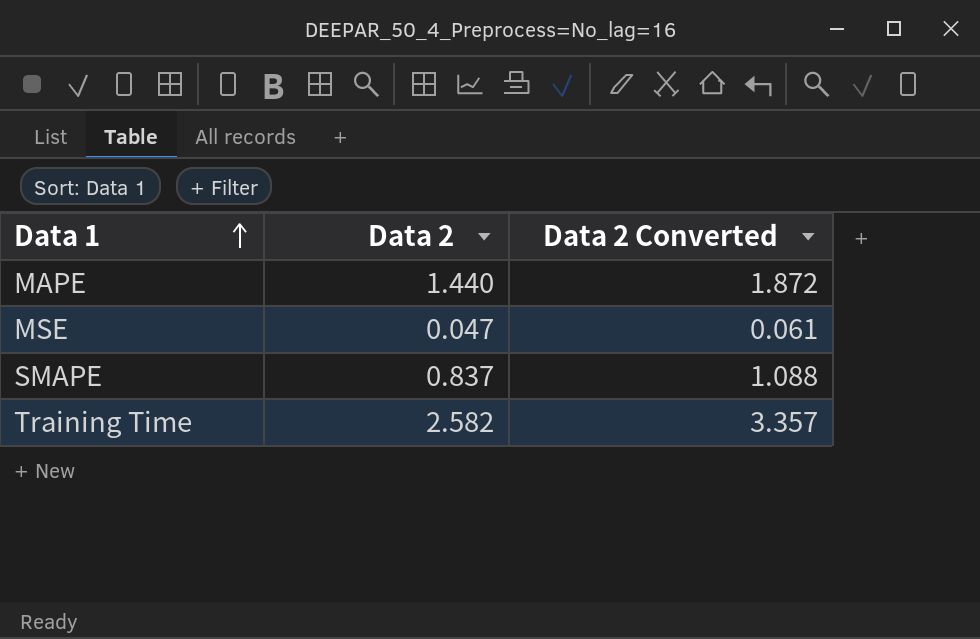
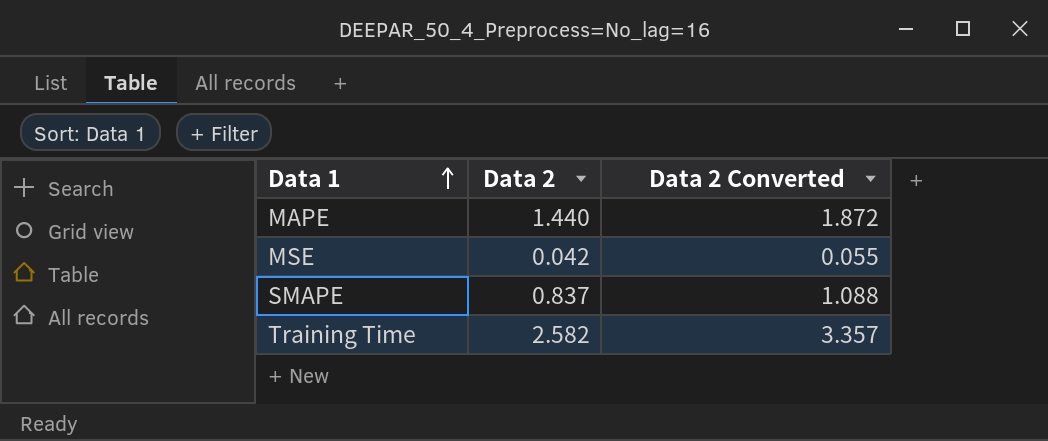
MSE | Data 2: 0.047 -> 0.042
MSE | Data 2 Converted: 0.061 -> 0.055

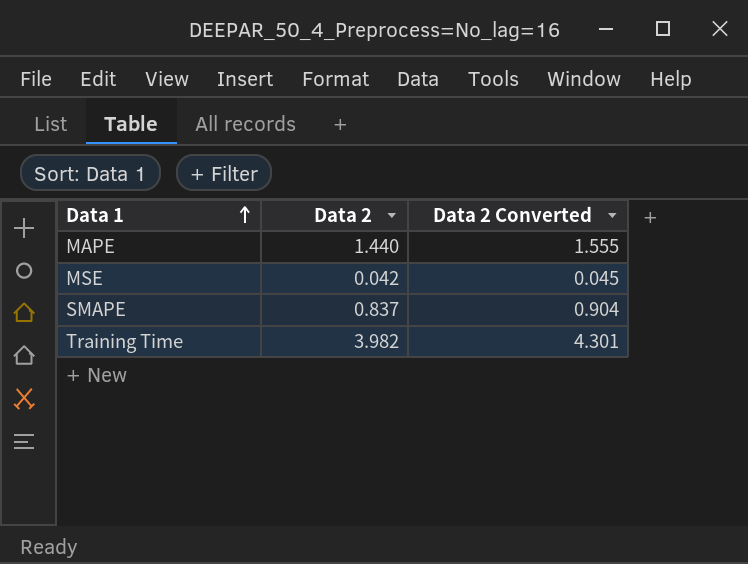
column Data 2 Converted | formula: [Data 2] * 1.3 -> [Data 2] * 1.08
Training Time | Data 2: 2.582 -> 3.982

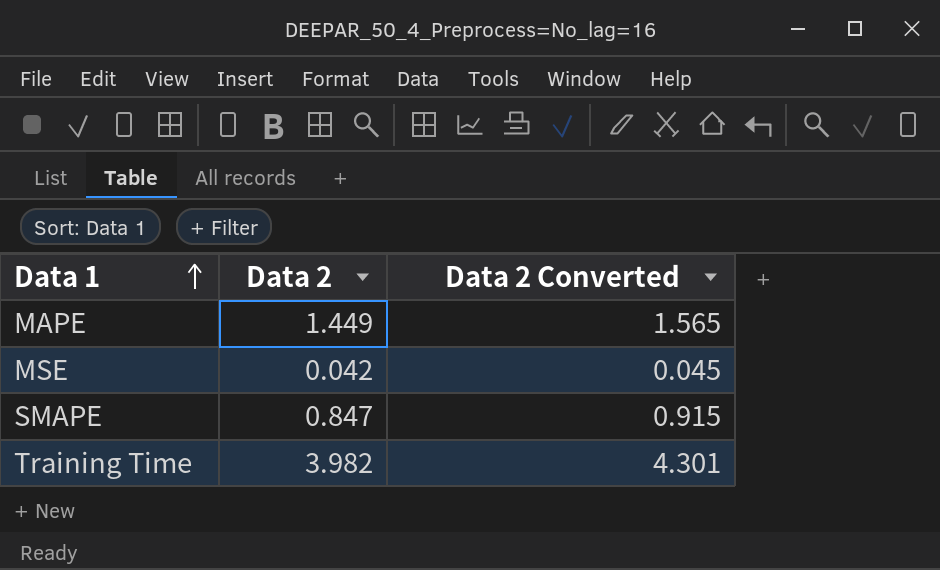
MAPE | Data 2: 1.440 -> 1.449
MAPE | Data 2 Converted: 1.555 -> 1.565
SMAPE | Data 2: 0.837 -> 0.847
SMAPE | Data 2 Converted: 0.904 -> 0.915

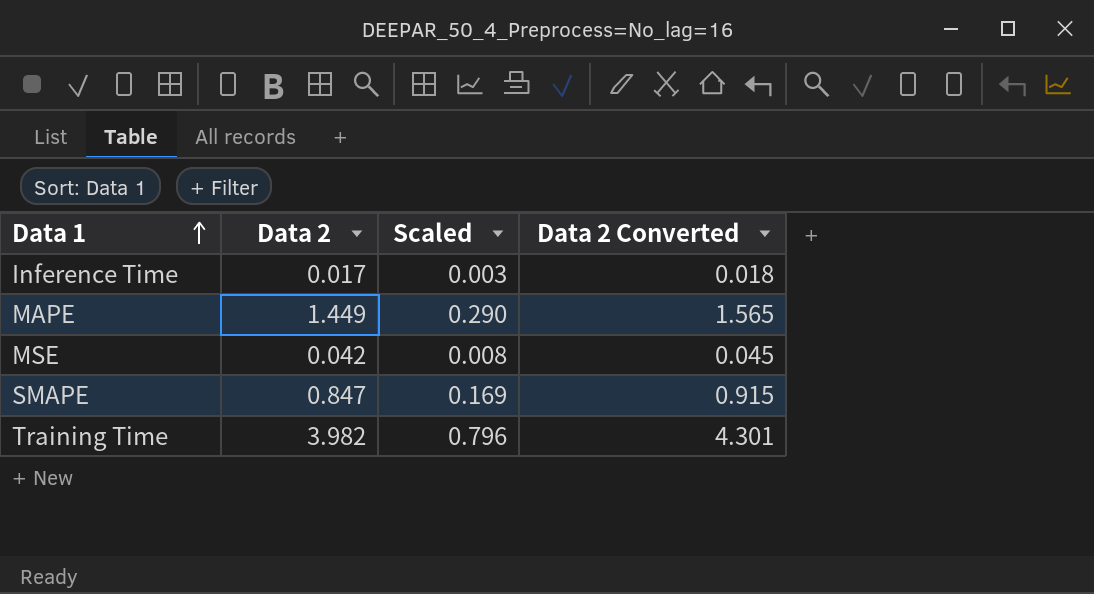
column Scaled | formula: none -> [Data 2] * 0.2
row Inference Time: none -> 0.017 | 0.003 | 0.018

